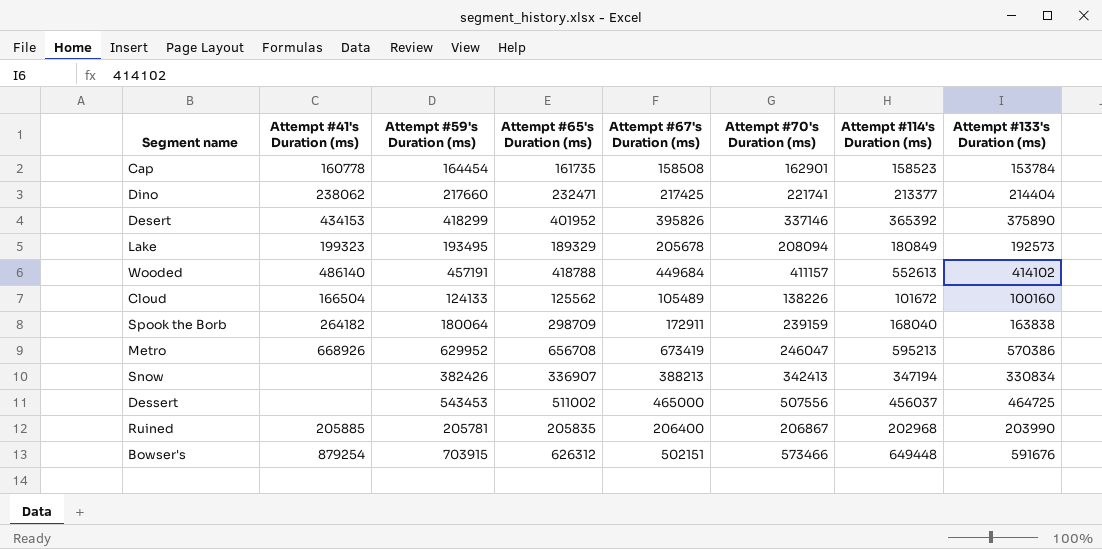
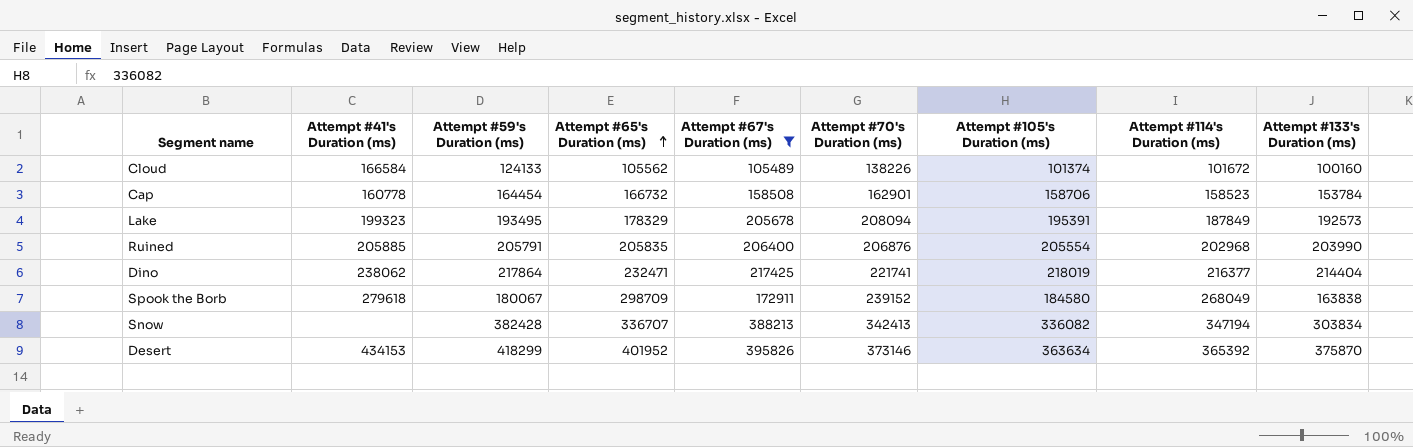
filter: none -> Attempt #67's Duration (ms) <= 395826
row order: none -> Attempt #65's Duration (ms) ascending
column Attempt #105's Duration (ms) | position: none -> 7
Cloud | Attempt #41's Duration (ms): 166504 -> 166584
Cloud | Attempt #65's Duration (ms): 125562 -> 105562
Cap | Attempt #65's Duration (ms): 161735 -> 166732
Lake | Attempt #65's Duration (ms): 189329 -> 178329
Lake | Attempt #114's Duration (ms): 180849 -> 187849
Ruined | Attempt #59's Duration (ms): 205781 -> 205791
Ruined | Attempt #70's Duration (ms): 206867 -> 206876
Dino | Attempt #59's Duration (ms): 217660 -> 217864
Dino | Attempt #114's Duration (ms): 213377 -> 216377
Spook the Borb | Attempt #41's Duration (ms): 264182 -> 279618
Spook the Borb | Attempt #59's Duration (ms): 180064 -> 180067
Spook the Borb | Attempt #70's Duration (ms): 239159 -> 239152
Spook the Borb | Attempt #114's Duration (ms): 168040 -> 268049
Snow | Attempt #59's Duration (ms): 382426 -> 382428
Snow | Attempt #65's Duration (ms): 336907 -> 336707
Snow | Attempt #133's Duration (ms): 330834 -> 303834
Desert | Attempt #70's Duration (ms): 337146 -> 373146
Desert | Attempt #133's Duration (ms): 375890 -> 375870

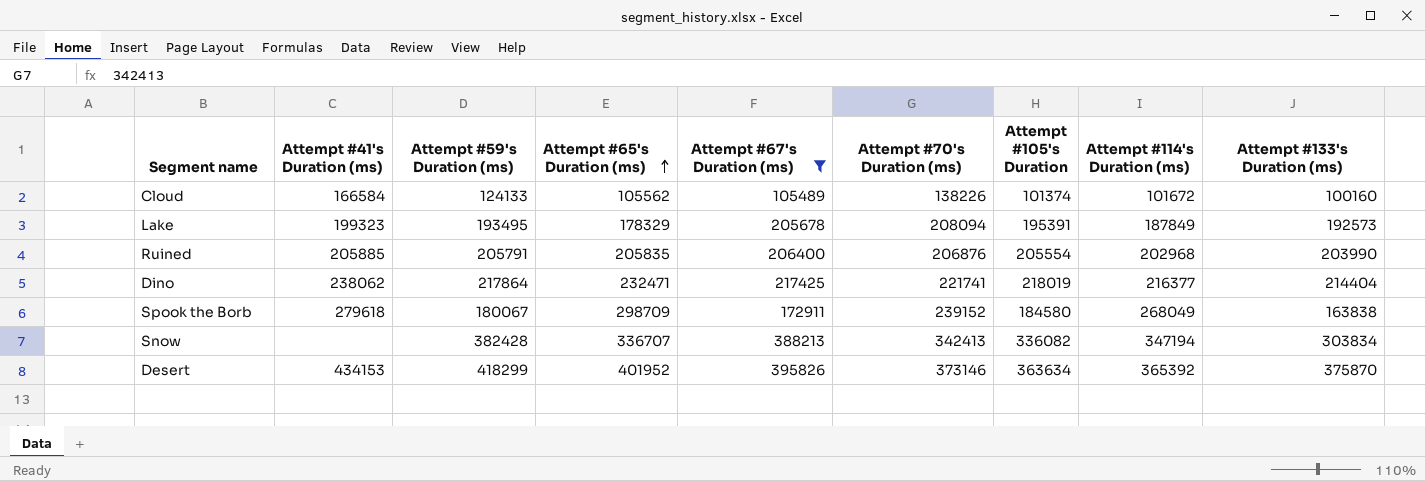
column name: Attempt #105's Duration (ms) -> Attempt #105's Duration
row Cap: 160778 | 164454 | 166732 | 158508 | 162901 | 158706 | 158523 | 153784 -> none

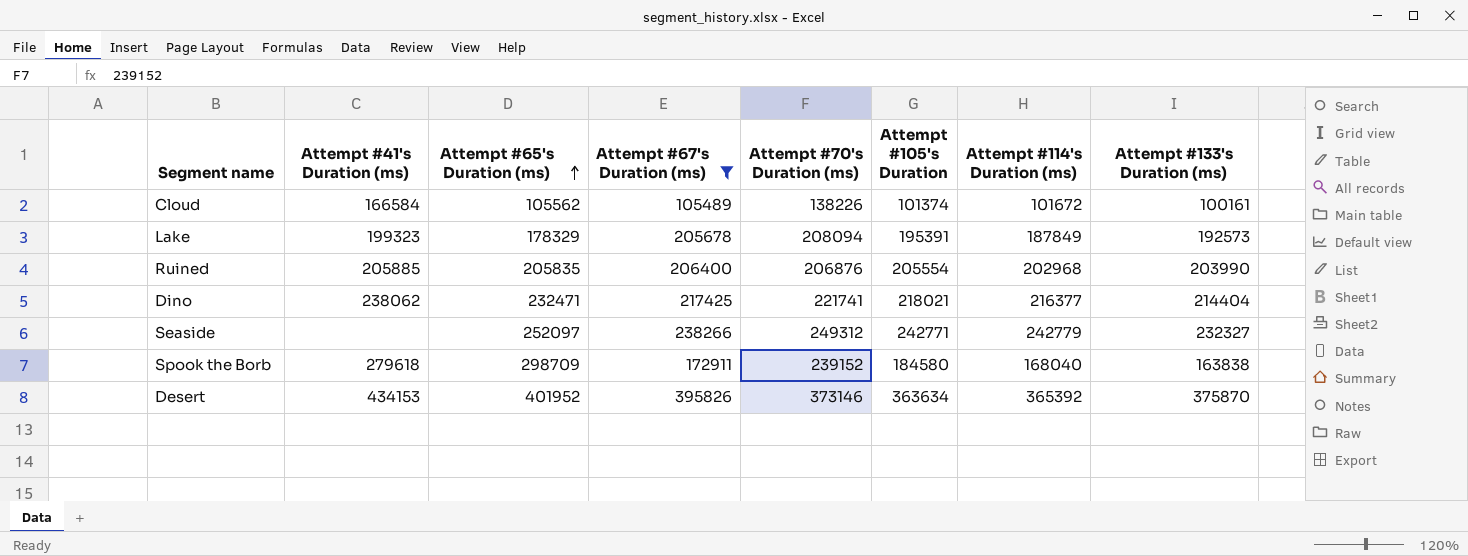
column Attempt #59's Duration (ms) | position: 3 -> none
row Snow: none | 382428 | 336707 | 388213 | 342413 | 336082 | 347194 | 303834 -> none
Cloud | Attempt #133's Duration (ms): 100160 -> 100161
Dino | Attempt #105's Duration: 218019 -> 218021
row Seaside: none -> none | 252097 | 238266 | 249312 | 242771 | 242779 | 232327
Spook the Borb | Attempt #114's Duration (ms): 268049 -> 168040

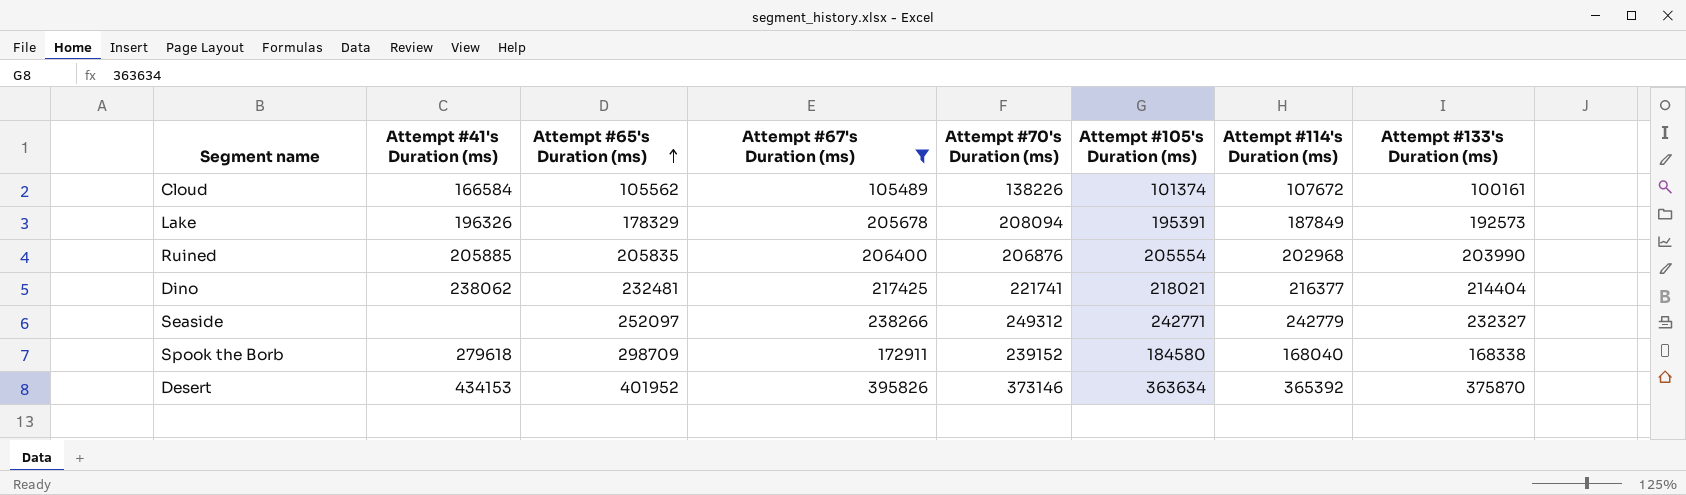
column name: Attempt #105's Duration -> Attempt #105's Duration (ms)
Cloud | Attempt #114's Duration (ms): 101672 -> 107672
Lake | Attempt #41's Duration (ms): 199323 -> 196326
Dino | Attempt #65's Duration (ms): 232471 -> 232481
Spook the Borb | Attempt #133's Duration (ms): 163838 -> 168338

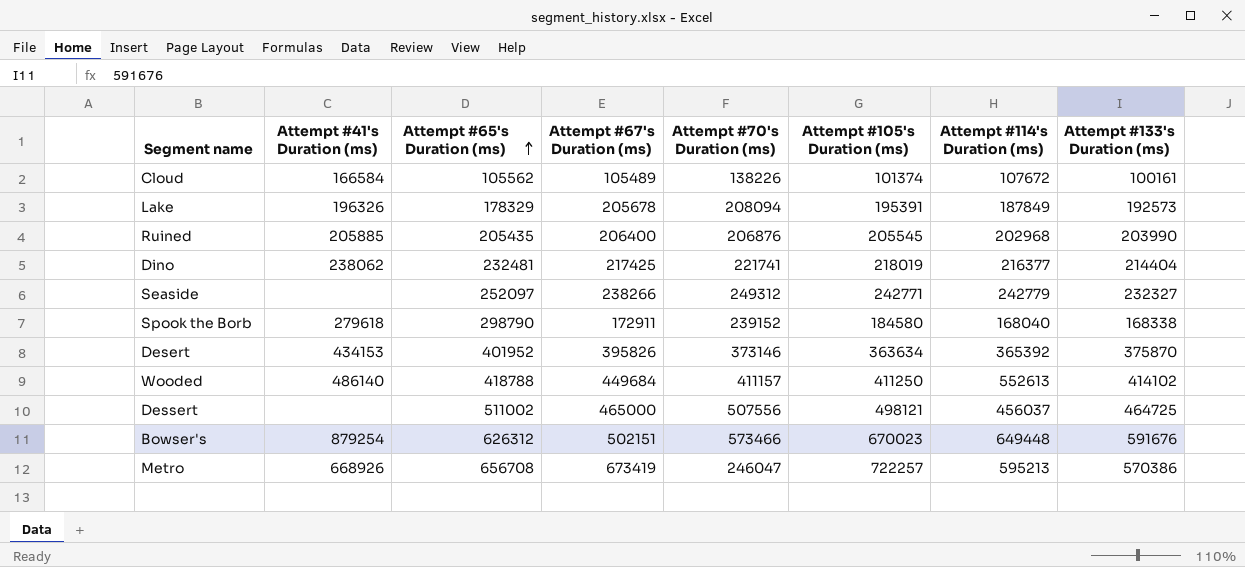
filter: Attempt #67's Duration (ms) <= 395826 -> none
Ruined | Attempt #65's Duration (ms): 205835 -> 205435
Ruined | Attempt #105's Duration (ms): 205554 -> 205545
Dino | Attempt #105's Duration (ms): 218021 -> 218019
Spook the Borb | Attempt #65's Duration (ms): 298709 -> 298790

